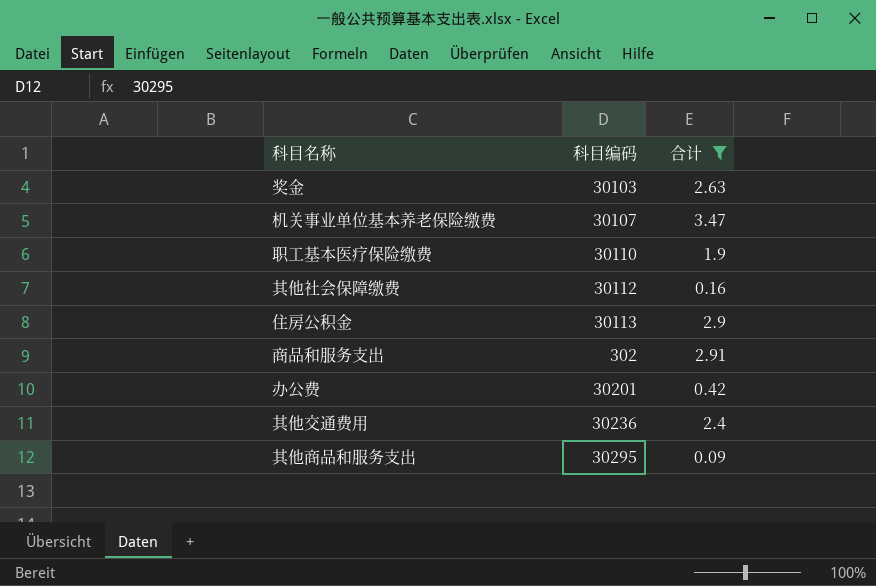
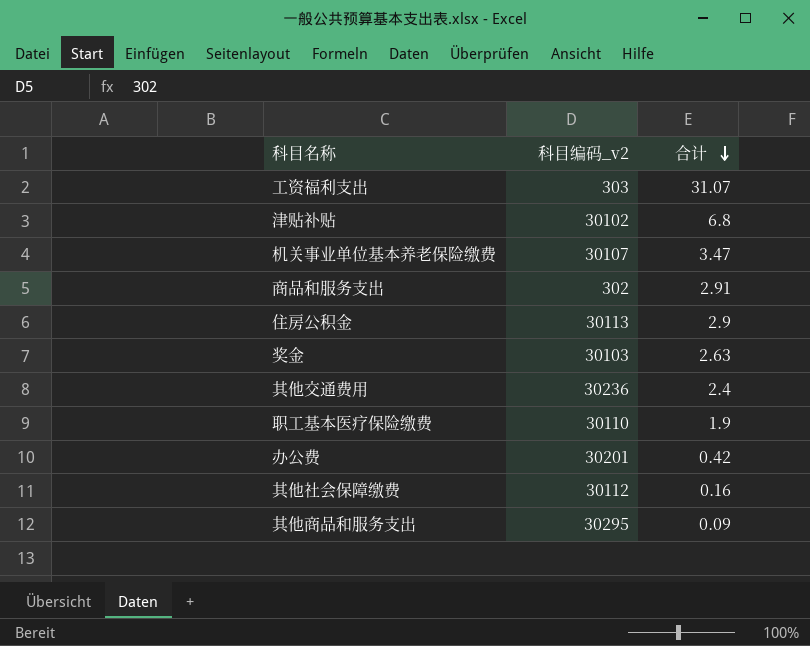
filter: 合计 <= 3.47 -> none
row order: none -> 合计 descending
column name: 科目编码 -> 科目编码_v2

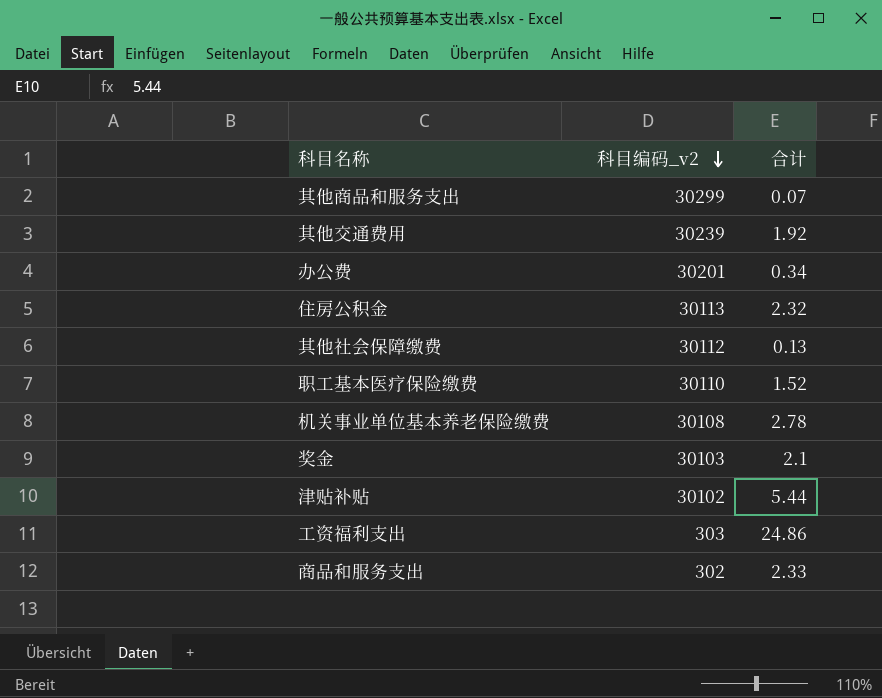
row order: 合计 descending -> 科目编码_v2 descending
其他商品和服务支出 | 科目编码_v2: 30295 -> 30299
其他商品和服务支出 | 合计: 0.09 -> 0.07
其他交通费用 | 科目编码_v2: 30236 -> 30239
其他交通费用 | 合计: 2.4 -> 1.92
办公费 | 合计: 0.42 -> 0.34
住房公积金 | 合计: 2.9 -> 2.32
其他社会保障缴费 | 合计: 0.16 -> 0.13
职工基本医疗保险缴费 | 合计: 1.9 -> 1.52
机关事业单位基本养老保险缴费 | 科目编码_v2: 30107 -> 30108
机关事业单位基本养老保险缴费 | 合计: 3.47 -> 2.78
奖金 | 合计: 2.63 -> 2.1
津贴补贴 | 合计: 6.8 -> 5.44
工资福利支出 | 合计: 31.07 -> 24.86
商品和服务支出 | 合计: 2.91 -> 2.33

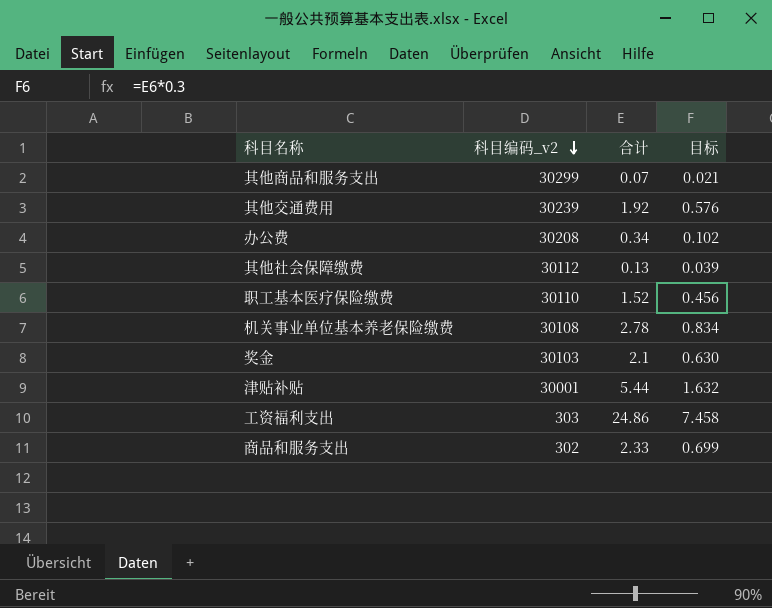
column 目标 | formula: none -> [合计] * 0.3
row 住房公积金: 30113 | 2.32 -> none
办公费 | 科目编码_v2: 30201 -> 30208
津贴补贴 | 科目编码_v2: 30102 -> 30001

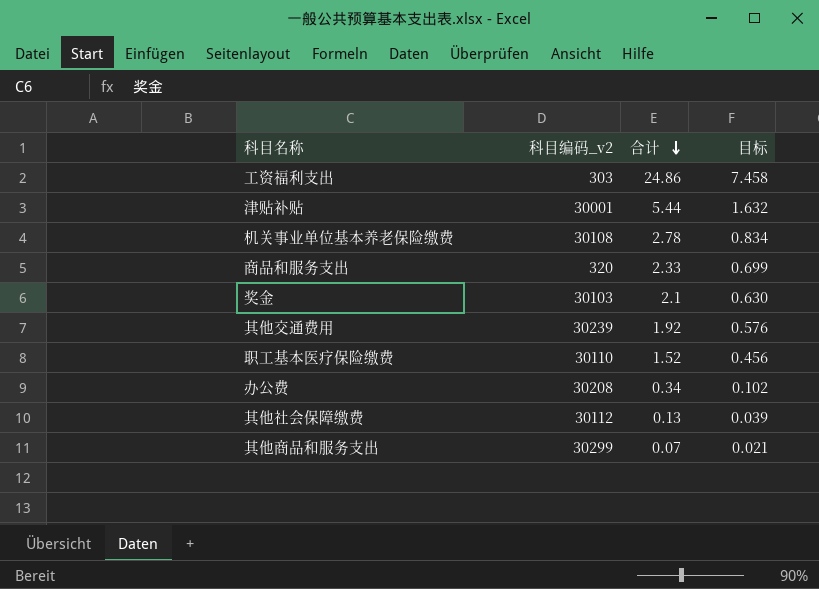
row order: 科目编码_v2 descending -> 合计 descending
商品和服务支出 | 科目编码_v2: 302 -> 320

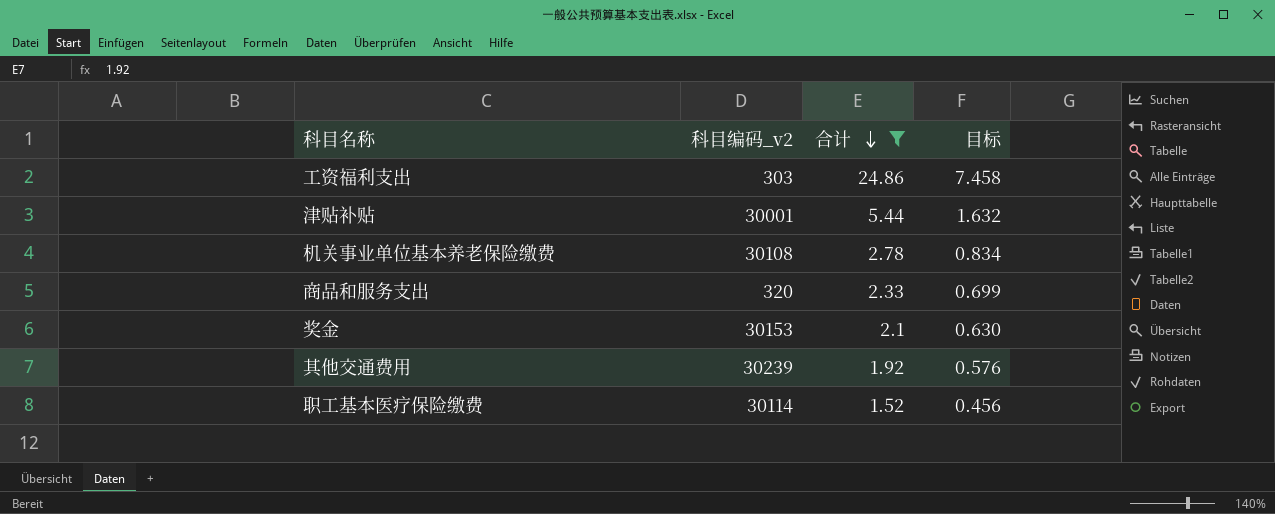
filter: none -> 合计 >= 1.52
奖金 | 科目编码_v2: 30103 -> 30153
职工基本医疗保险缴费 | 科目编码_v2: 30110 -> 30114

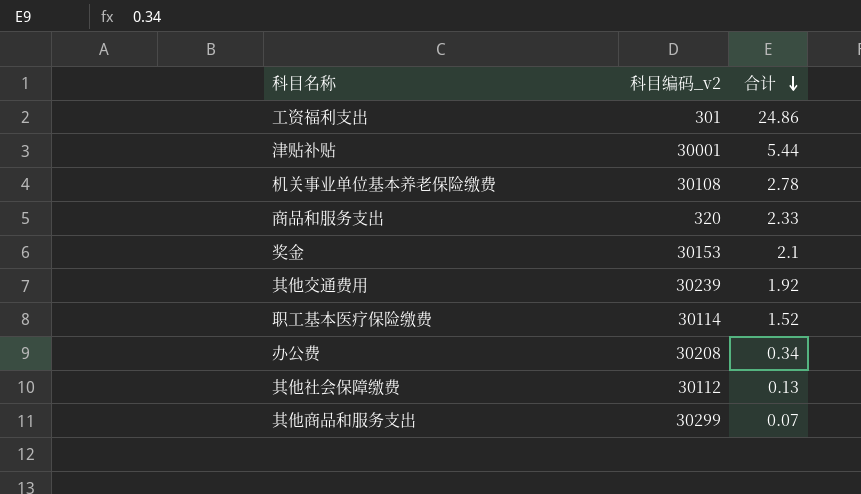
filter: 合计 >= 1.52 -> none
column 目标 | formula: [合计] * 0.3 -> none
工资福利支出 | 科目编码_v2: 303 -> 301

